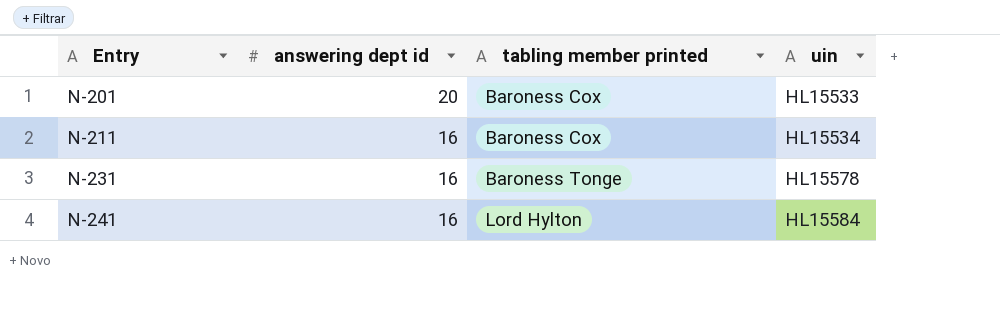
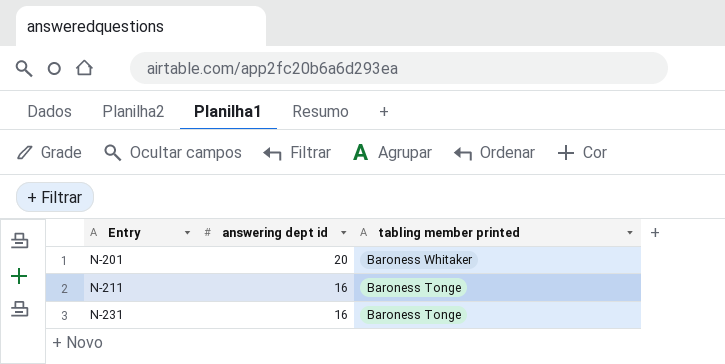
column uin | position: 4 -> none
row N-241: 16 | Lord Hylton | HL15584 -> none
N-201 | tabling member printed: Baroness Cox -> Baroness Whitaker
N-211 | tabling member printed: Baroness Cox -> Baroness Tonge

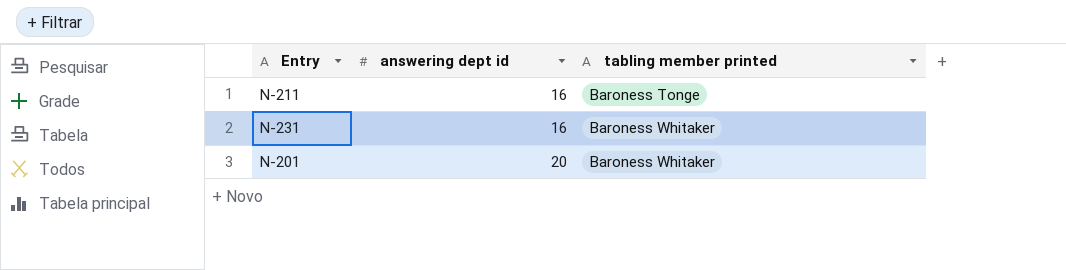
row order: Entry ascending -> answering dept id ascending
N-231 | tabling member printed: Baroness Tonge -> Baroness Whitaker

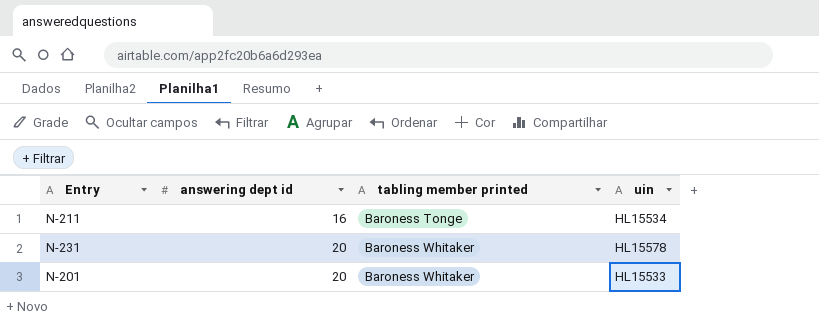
column uin | position: none -> 4
N-231 | answering dept id: 16 -> 20

